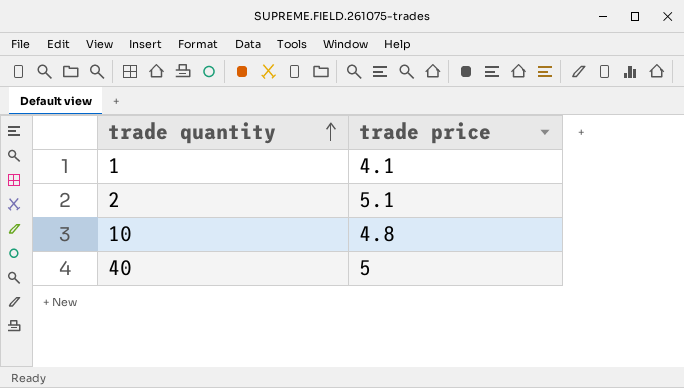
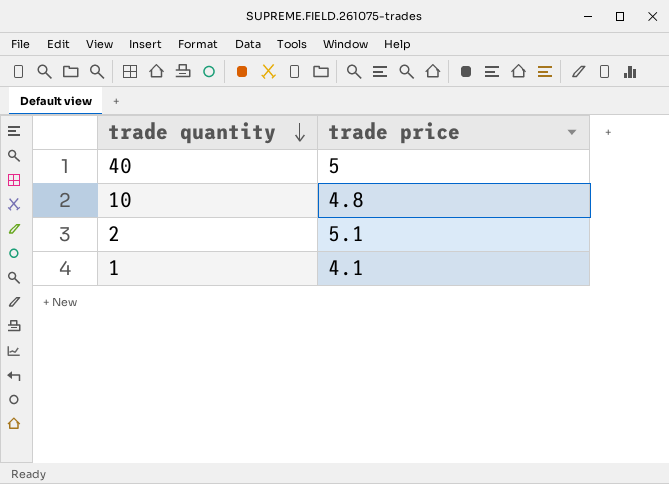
row order: trade quantity ascending -> trade quantity descending

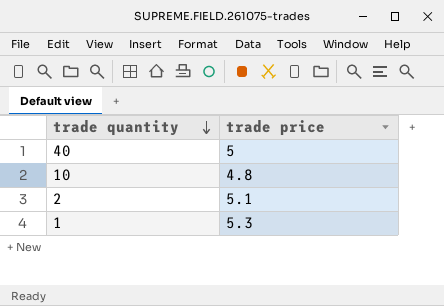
1 | trade price: 4.1 -> 5.3

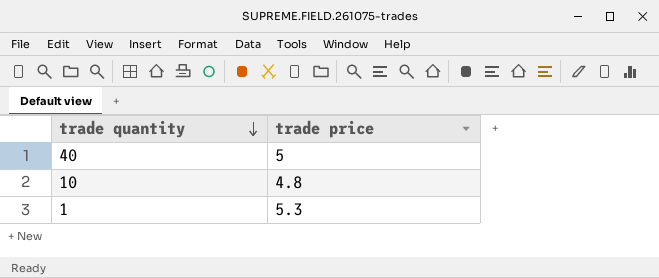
row 2: 5.1 -> none

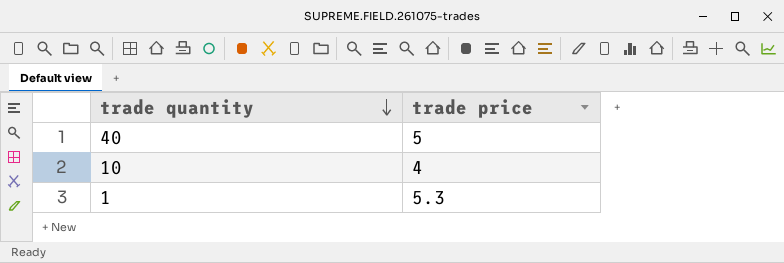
10 | trade price: 4.8 -> 4

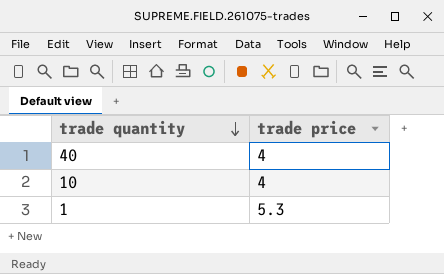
40 | trade price: 5 -> 4

